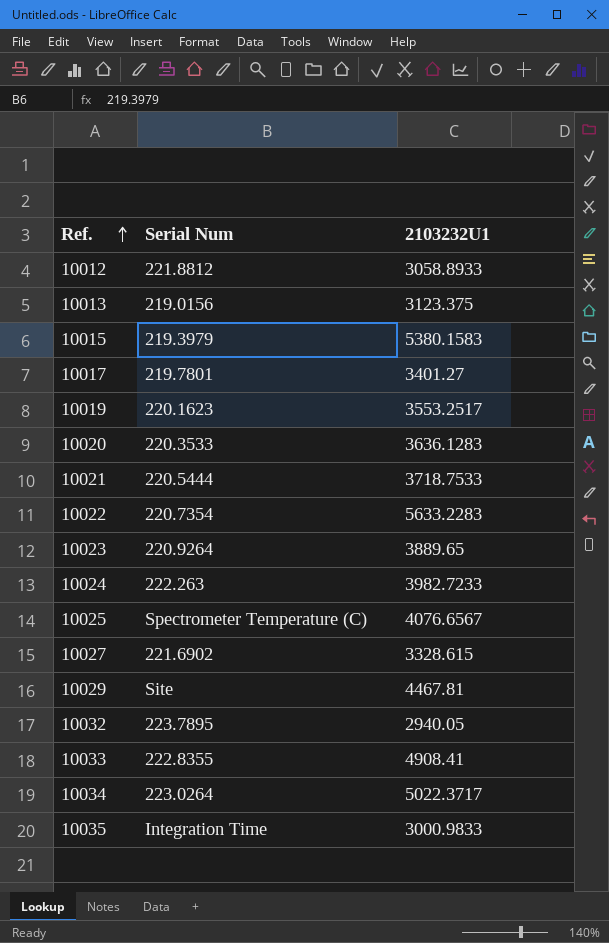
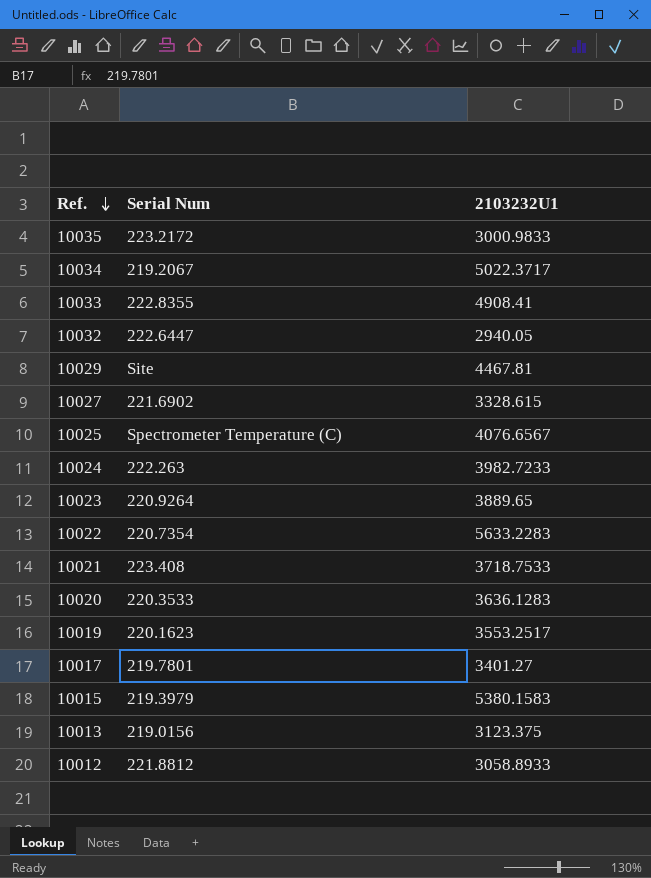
row order: Ref. ascending -> Ref. descending
10035 | Serial Num: Integration Time -> 223.2172
10034 | Serial Num: 223.0264 -> 219.2067
10032 | Serial Num: 223.7895 -> 222.6447
10021 | Serial Num: 220.5444 -> 223.408

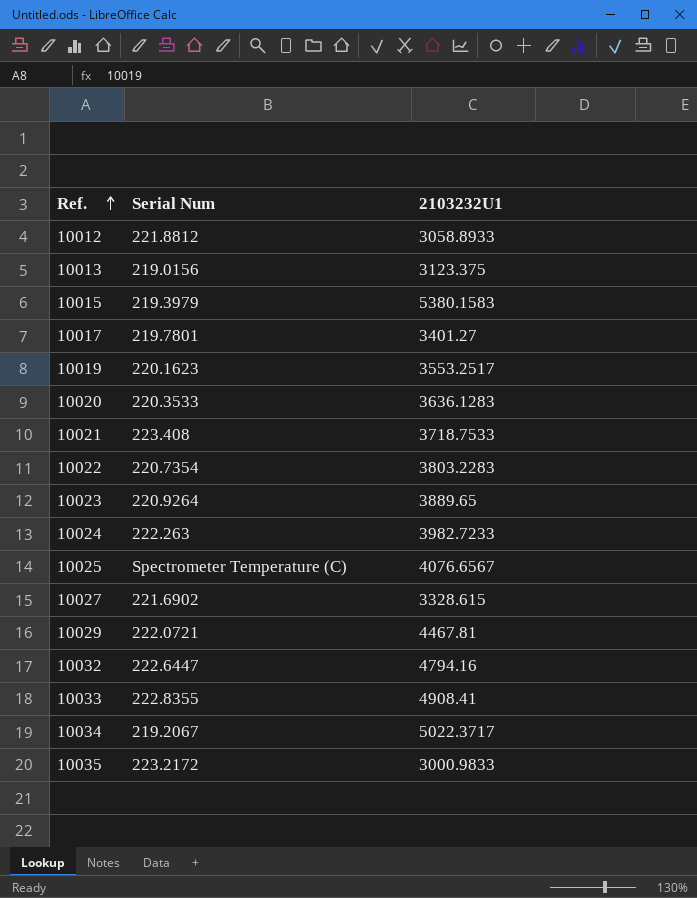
row order: Ref. descending -> Ref. ascending
10022 | 2103232U1: 5633.2283 -> 3803.2283
10029 | Serial Num: Site -> 222.0721
10032 | 2103232U1: 2940.05 -> 4794.16

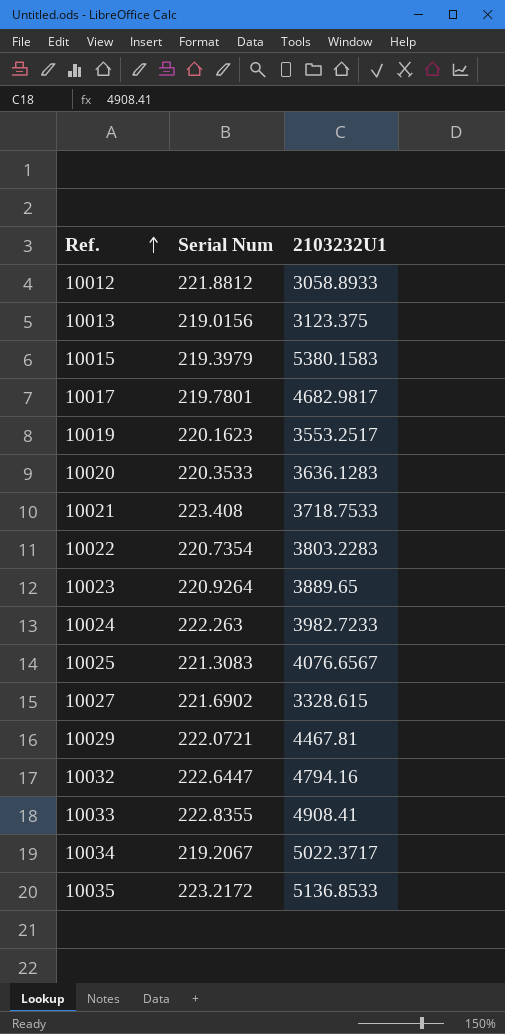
10017 | 2103232U1: 3401.27 -> 4682.9817
10025 | Serial Num: Spectrometer Temperature (C) -> 221.3083
10035 | 2103232U1: 3000.9833 -> 5136.8533

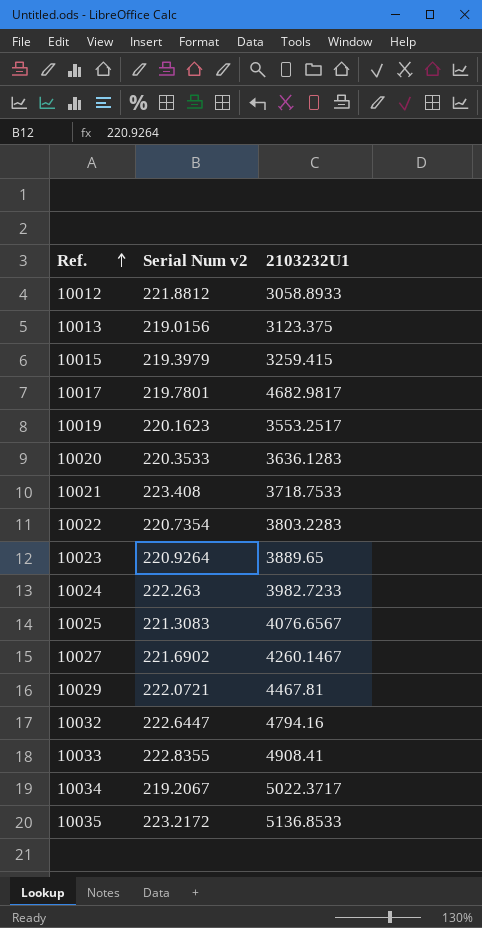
column name: Serial Num -> Serial Num v2
10015 | 2103232U1: 5380.1583 -> 3259.415
10027 | 2103232U1: 3328.615 -> 4260.1467

